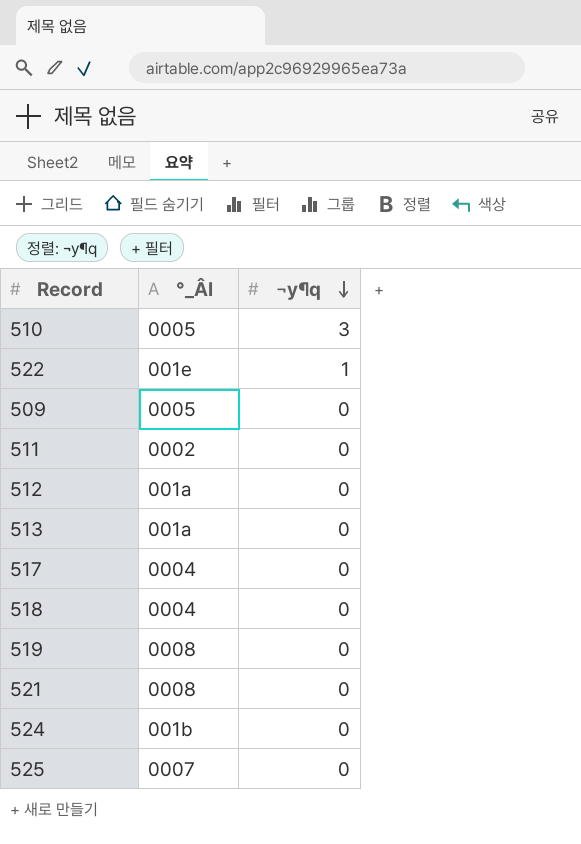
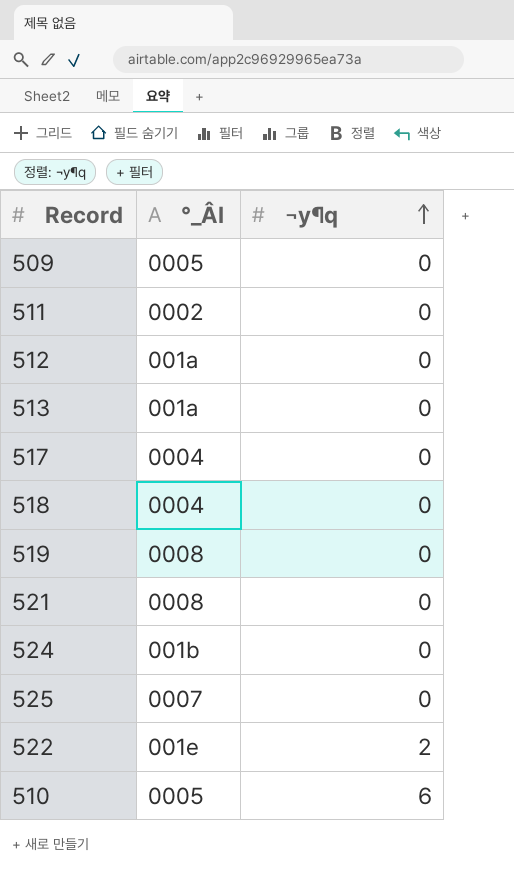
row order: ¬y¶q descending -> ¬y¶q ascending
522 | ¬y¶q: 1 -> 2
510 | ¬y¶q: 3 -> 6

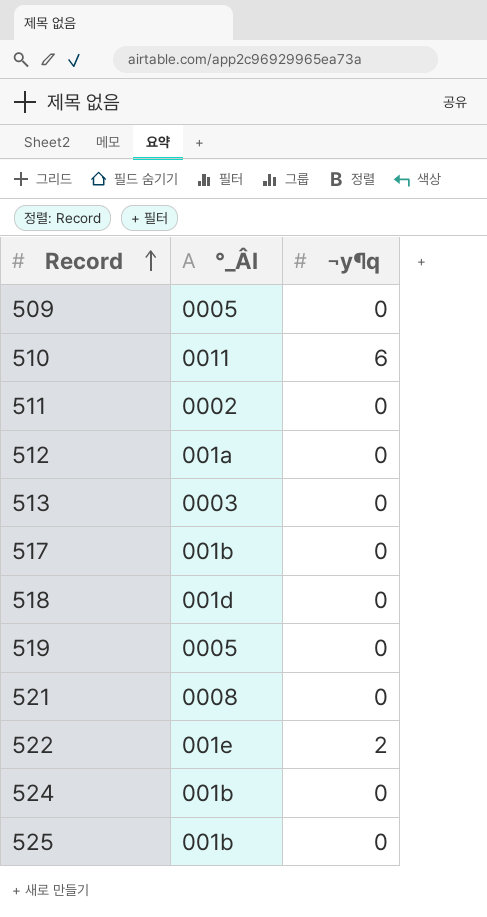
row order: ¬y¶q ascending -> Record ascending
510 | °_ÂI: 0005 -> 0011
513 | °_ÂI: 001a -> 0003
517 | °_ÂI: 0004 -> 001b
518 | °_ÂI: 0004 -> 001d
519 | °_ÂI: 0008 -> 0005
525 | °_ÂI: 0007 -> 001b

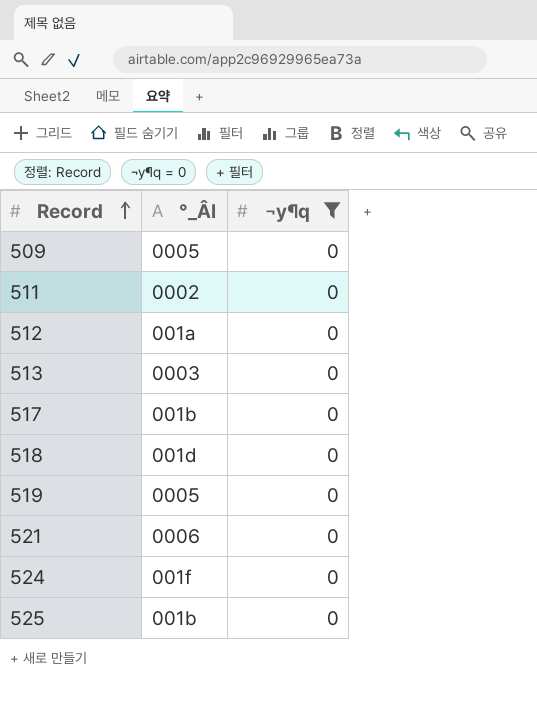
filter: none -> ¬y¶q = 0
521 | °_ÂI: 0008 -> 0006
524 | °_ÂI: 001b -> 001f

